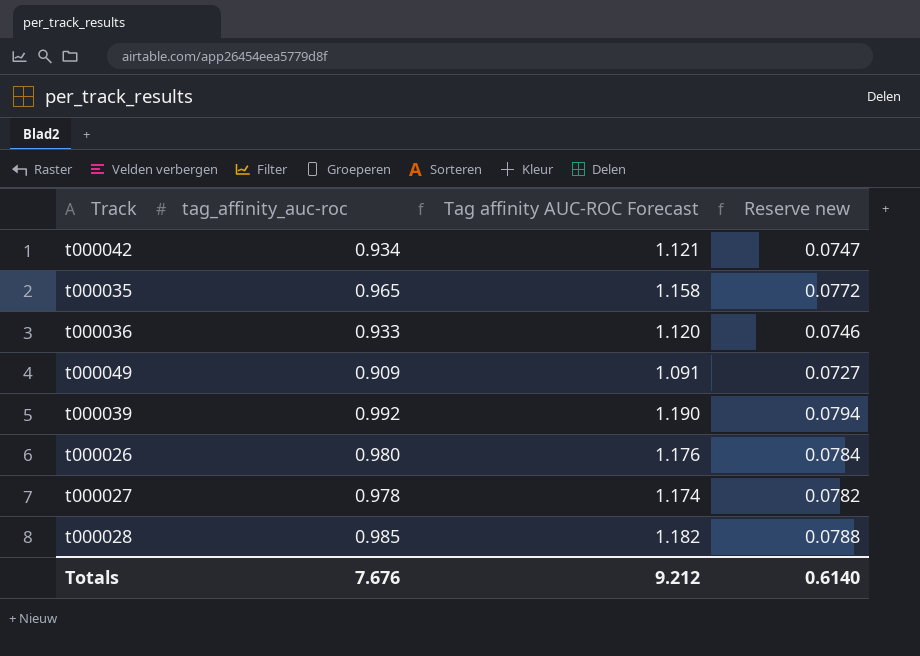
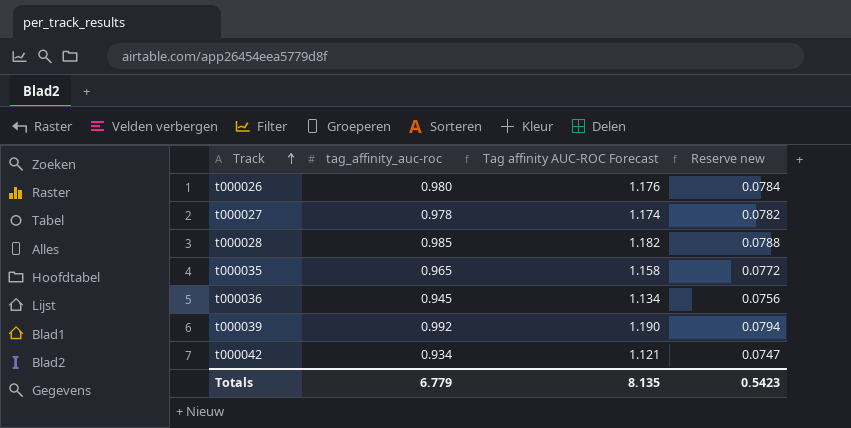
row order: none -> Track ascending
row t000049: 0.909 | 1.091 | 0.0727 -> none
t000036 | tag_affinity_auc-roc: 0.933 -> 0.945
t000036 | Tag affinity AUC-ROC Forecast: 1.120 -> 1.134
t000036 | Reserve new: 0.0746 -> 0.0756
Totals | tag_affinity_auc-roc: 7.676 -> 6.779
Totals | Tag affinity AUC-ROC Forecast: 9.212 -> 8.135
Totals | Reserve new: 0.6140 -> 0.5423

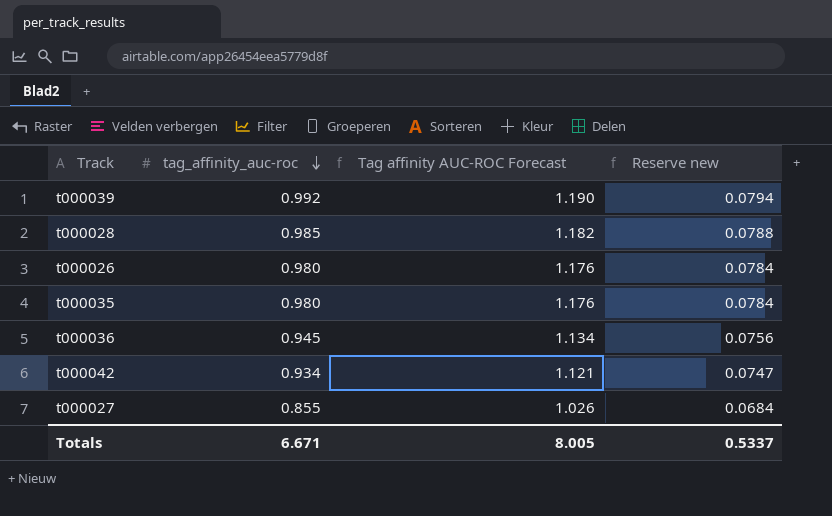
row order: Track ascending -> tag_affinity_auc-roc descending
t000035 | tag_affinity_auc-roc: 0.965 -> 0.980
t000035 | Tag affinity AUC-ROC Forecast: 1.158 -> 1.176
t000035 | Reserve new: 0.0772 -> 0.0784
t000027 | tag_affinity_auc-roc: 0.978 -> 0.855
t000027 | Tag affinity AUC-ROC Forecast: 1.174 -> 1.026
t000027 | Reserve new: 0.0782 -> 0.0684
Totals | tag_affinity_auc-roc: 6.779 -> 6.671
Totals | Tag affinity AUC-ROC Forecast: 8.135 -> 8.005
Totals | Reserve new: 0.5423 -> 0.5337

